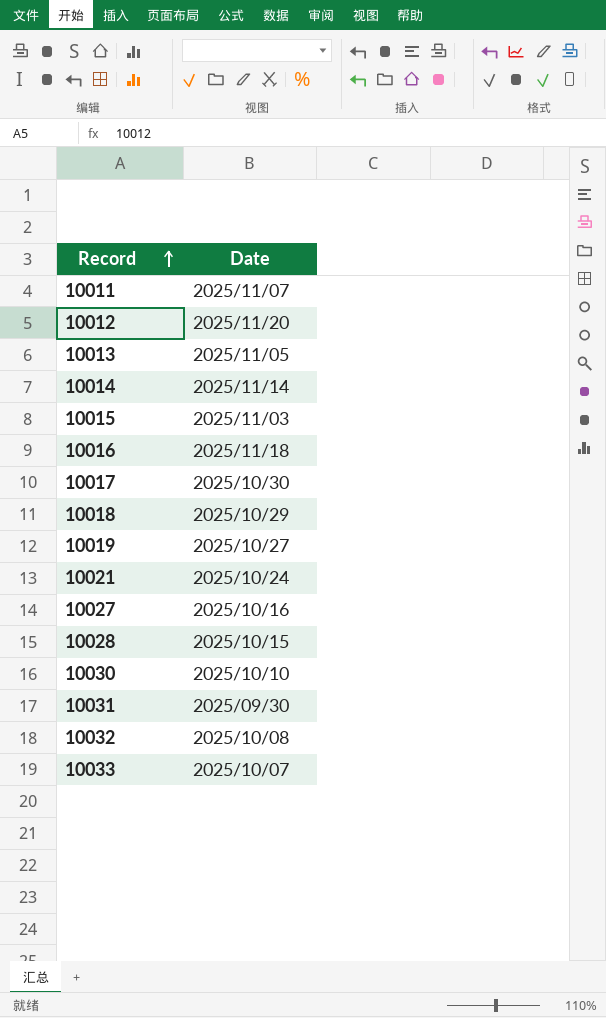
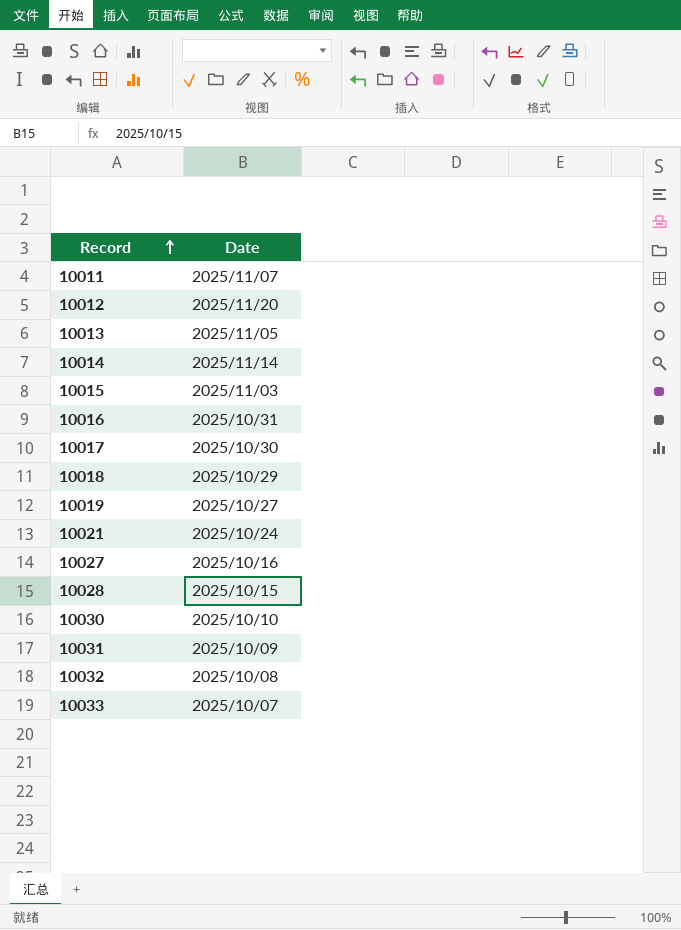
10016 | Date: 2025/11/18 -> 2025/10/31
10031 | Date: 2025/09/30 -> 2025/10/09

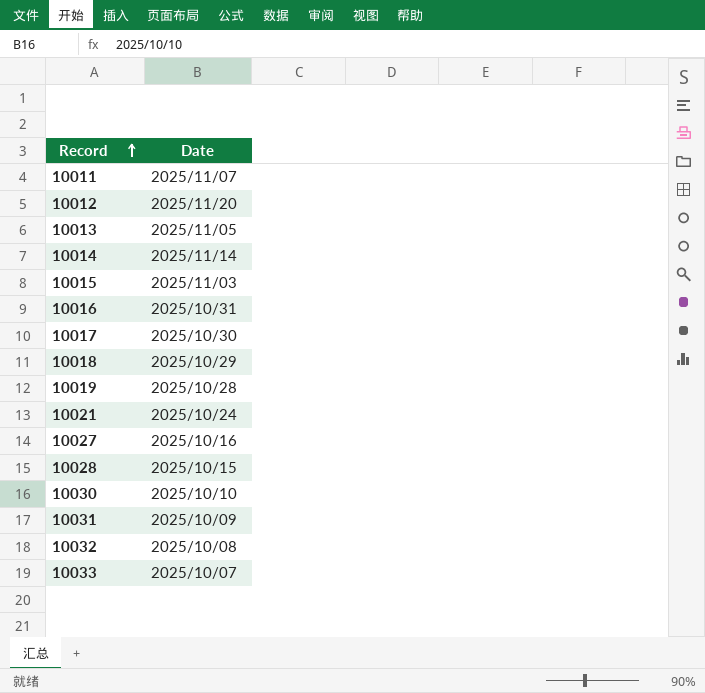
10019 | Date: 2025/10/27 -> 2025/10/28

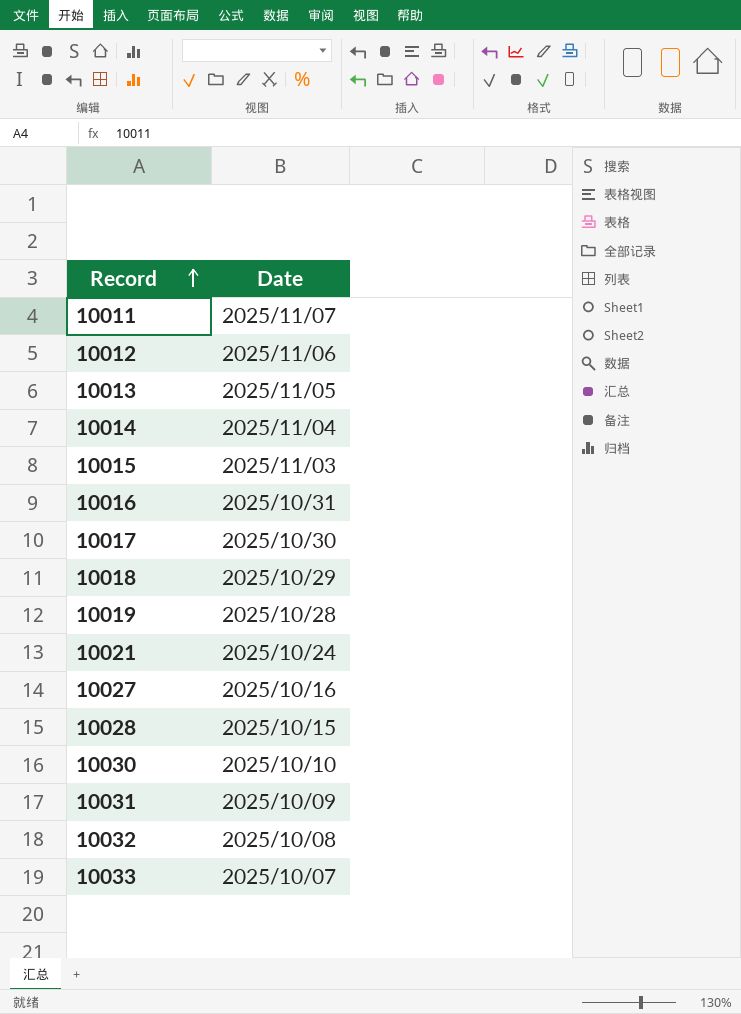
10012 | Date: 2025/11/20 -> 2025/11/06
10014 | Date: 2025/11/14 -> 2025/11/04

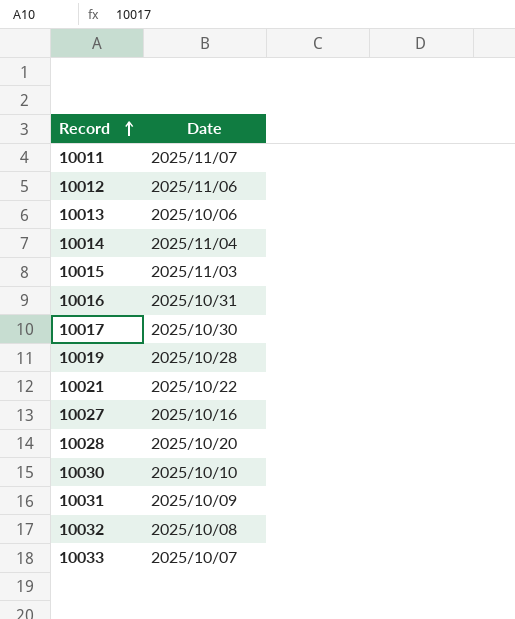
row 10018: 2025/10/29 -> none
10013 | Date: 2025/11/05 -> 2025/10/06
10021 | Date: 2025/10/24 -> 2025/10/22
10028 | Date: 2025/10/15 -> 2025/10/20

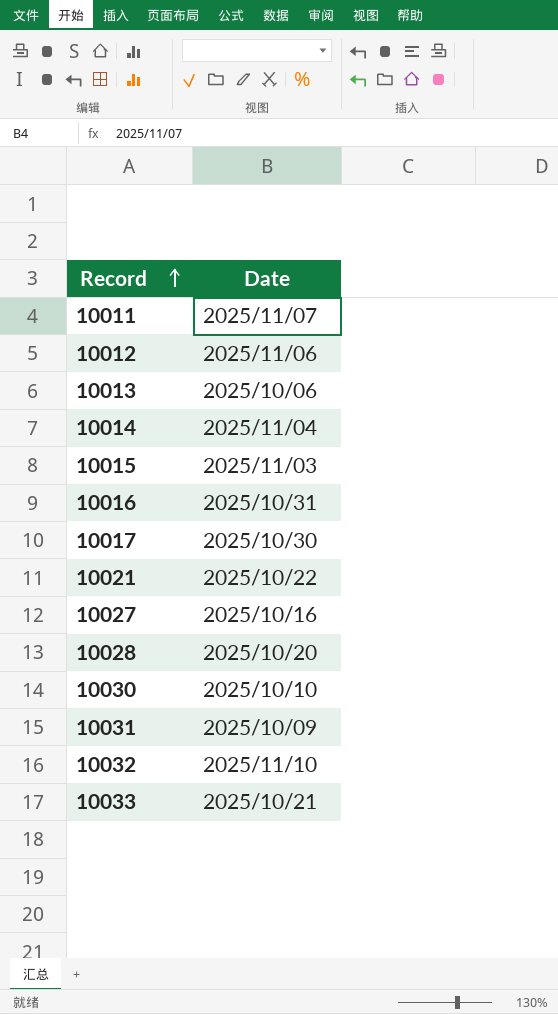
row 10019: 2025/10/28 -> none
10032 | Date: 2025/10/08 -> 2025/11/10
10033 | Date: 2025/10/07 -> 2025/10/21

